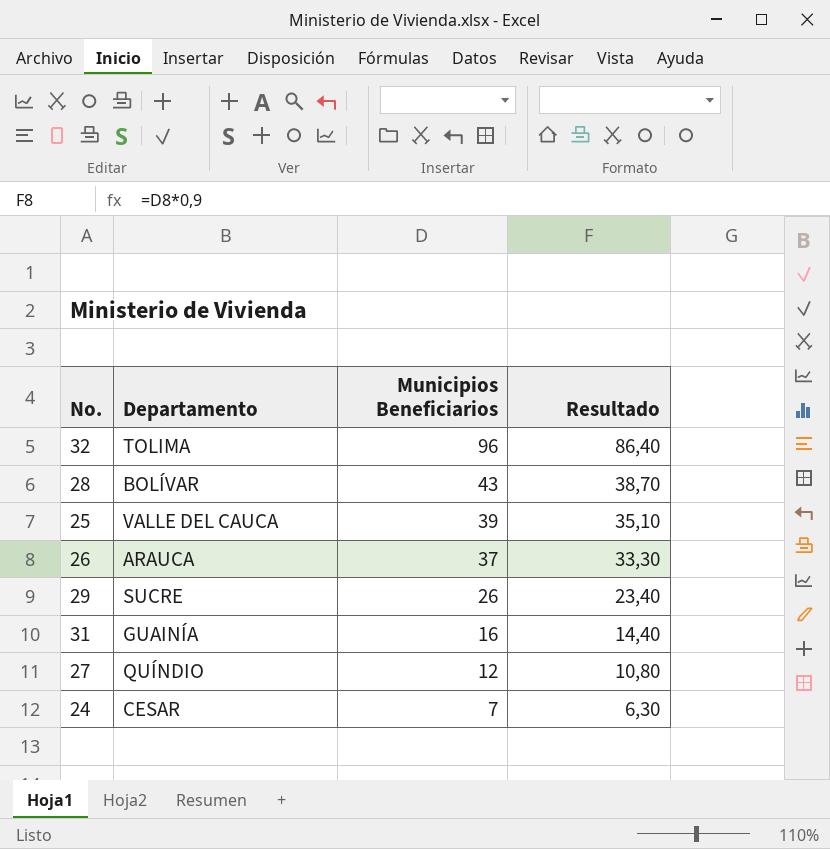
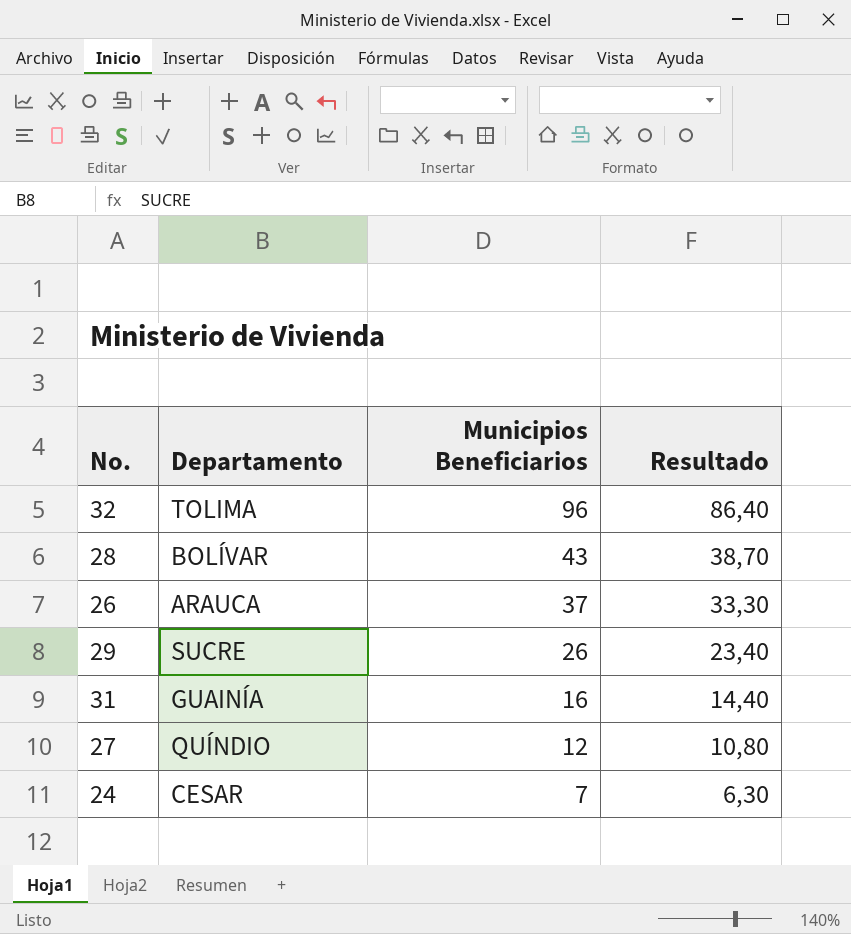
row 25: VALLE DEL CAUCA | 39 | 35,10 -> none

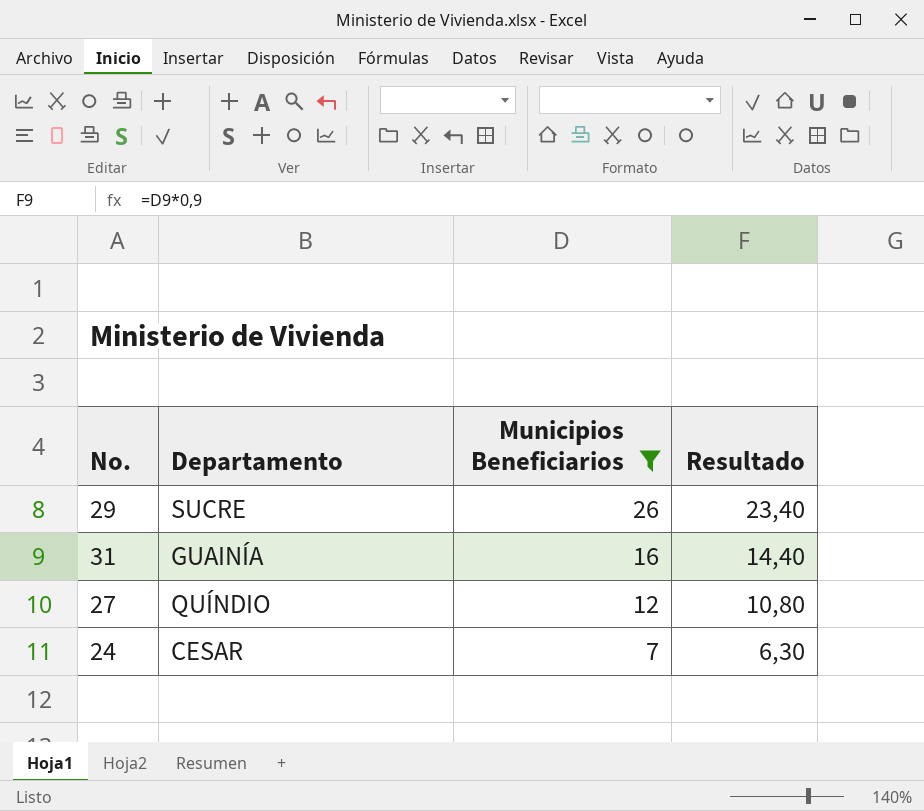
filter: none -> Municipios Beneficiarios <= 26

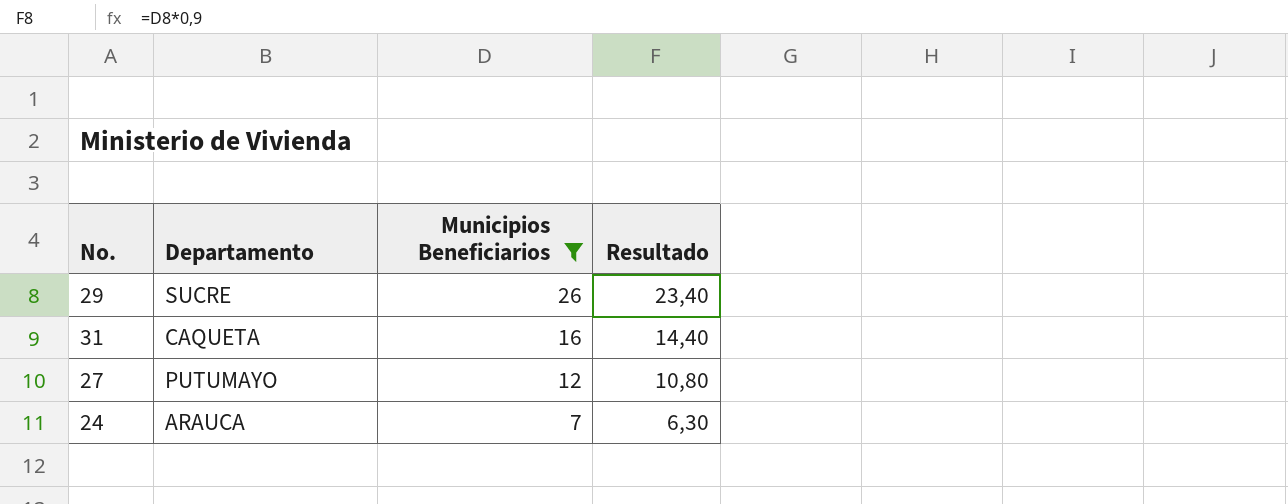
31 | Departamento: GUAINÍA -> CAQUETA
27 | Departamento: QUÍNDIO -> PUTUMAYO
24 | Departamento: CESAR -> ARAUCA

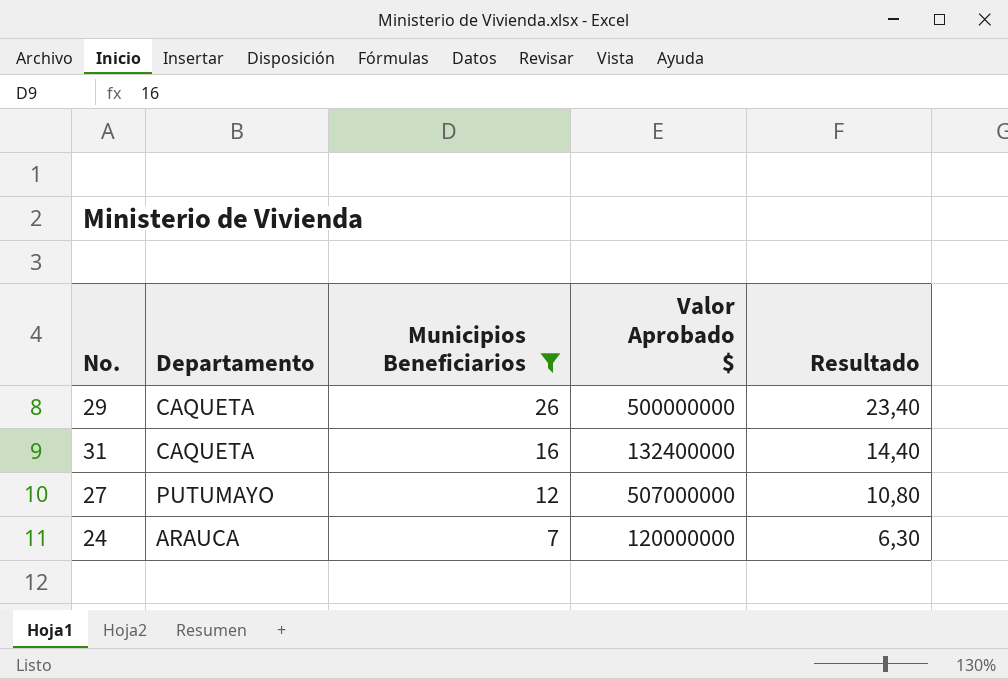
column Valor Aprobado $ | position: none -> 4
29 | Departamento: SUCRE -> CAQUETA

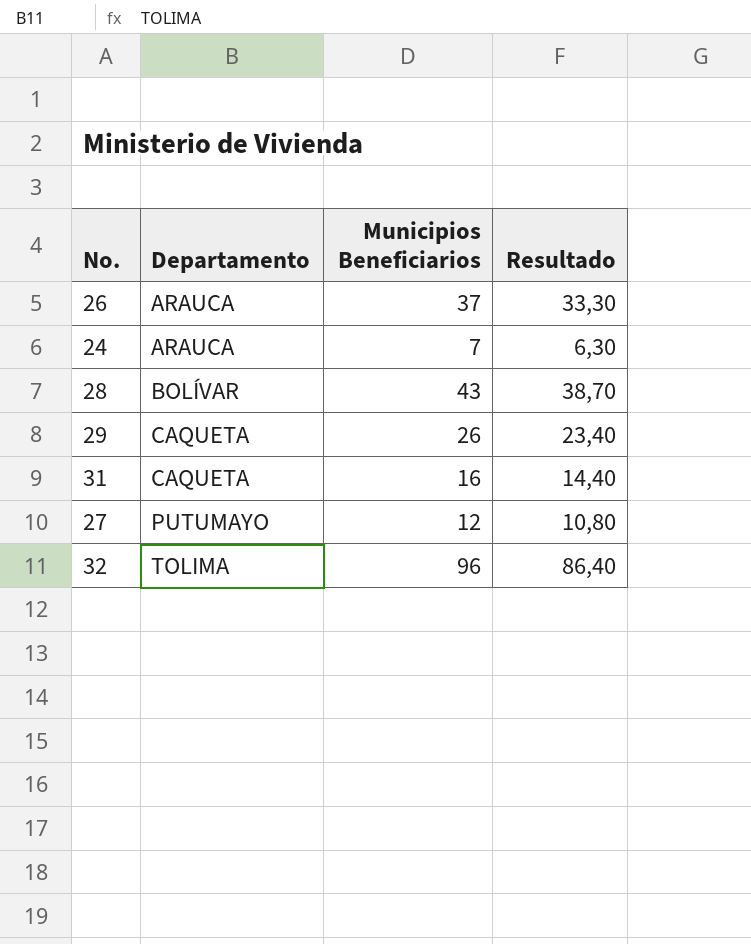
filter: Municipios Beneficiarios <= 26 -> none
row order: Municipios Beneficiarios descending -> Departamento ascending
column Valor Aprobado $ | position: 4 -> none

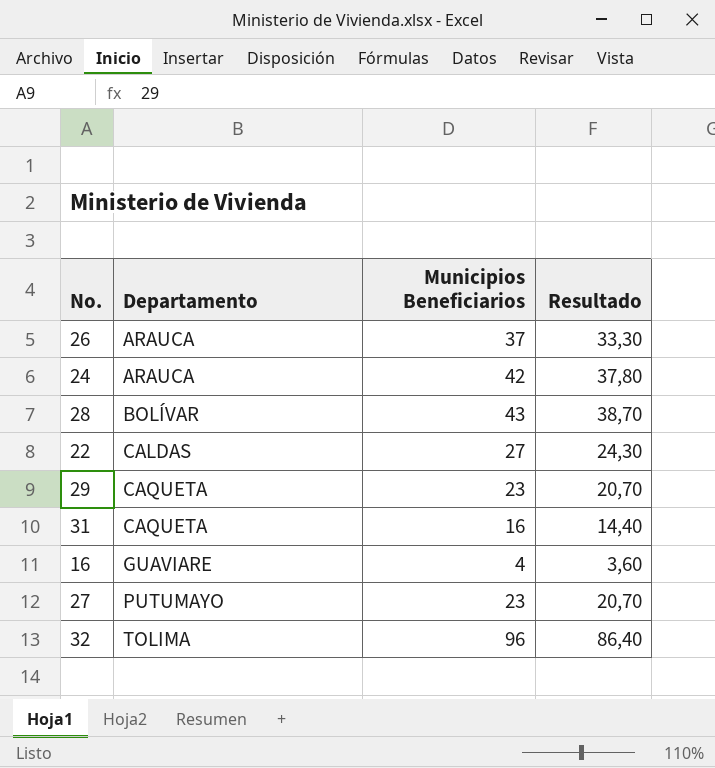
24 | Municipios Beneficiarios: 7 -> 42
24 | Resultado: 6,30 -> 37,80
row 22: none -> CALDAS | 27 | 24,30
29 | Municipios Beneficiarios: 26 -> 23
29 | Resultado: 23,40 -> 20,70
row 16: none -> GUAVIARE | 4 | 3,60
27 | Municipios Beneficiarios: 12 -> 23
27 | Resultado: 10,80 -> 20,70

